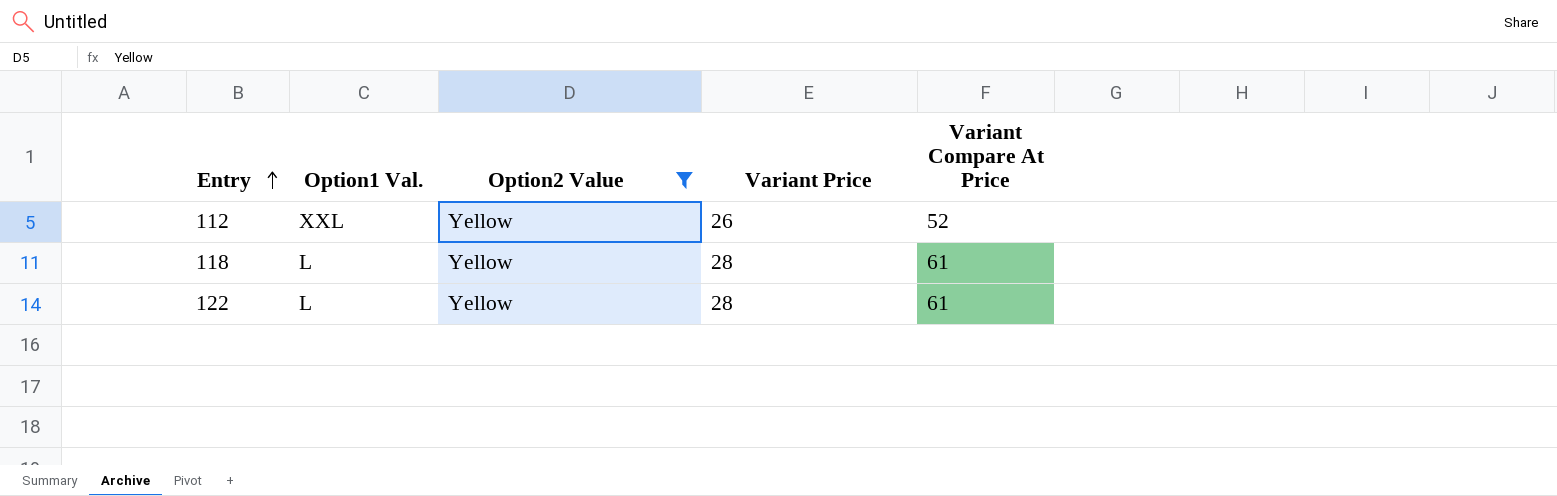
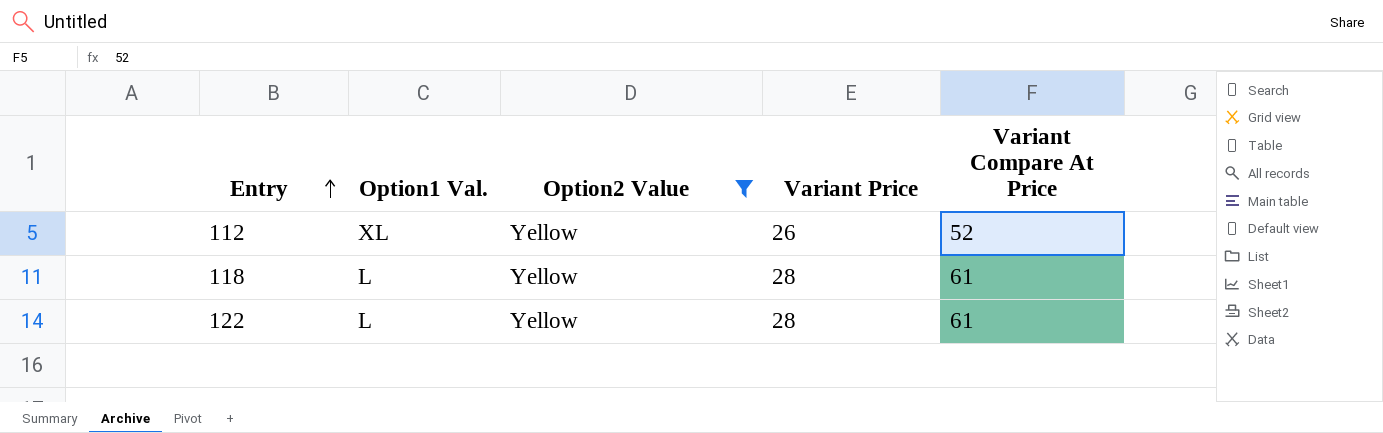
112 | Option1 Val.: XXL -> XL

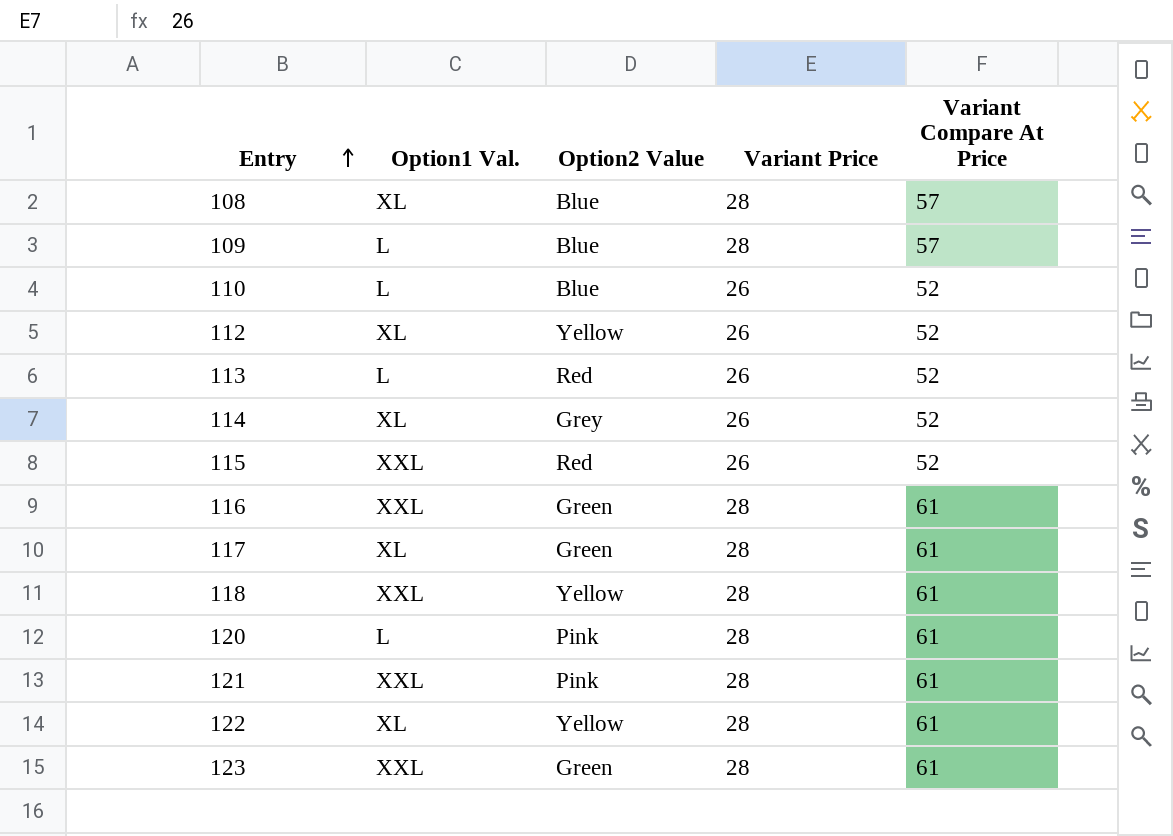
filter: Option2 Value = Yellow -> none
118 | Option1 Val.: L -> XXL
122 | Option1 Val.: L -> XL

